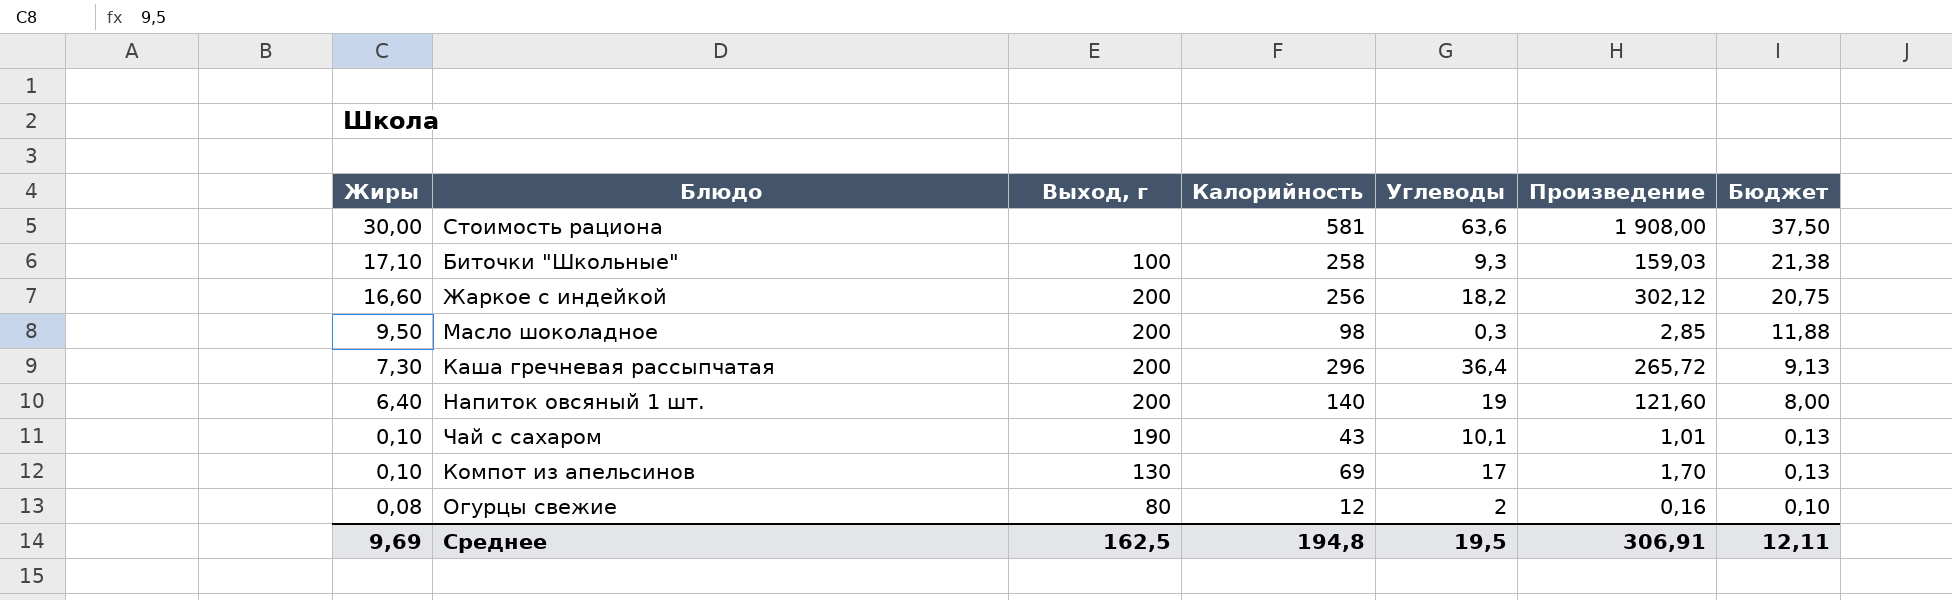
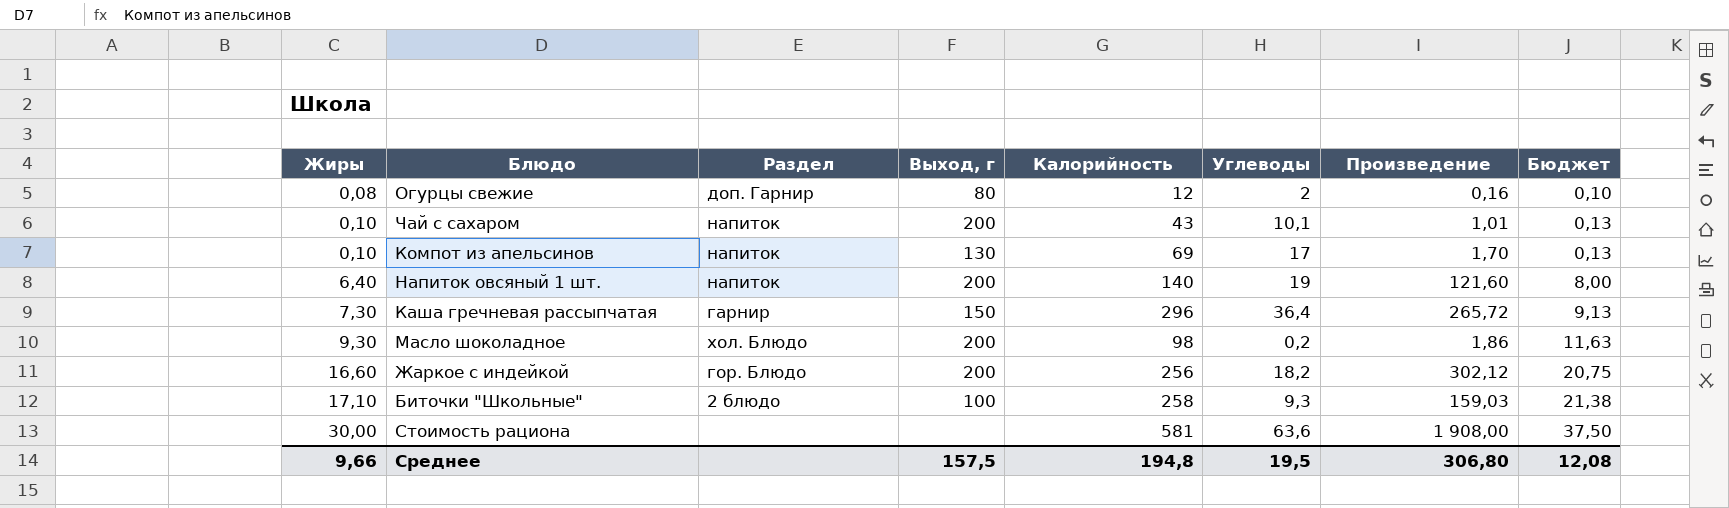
row order: Жиры descending -> Жиры ascending
column Раздел | position: none -> 3
Чай с сахаром | Выход, г: 190 -> 200
Каша гречневая рассыпчатая | Выход, г: 200 -> 150
Масло шоколадное | Жиры: 9,50 -> 9,30
Масло шоколадное | Углеводы: 0,3 -> 0,2
Масло шоколадное | Произведение: 2,85 -> 1,86
Масло шоколадное | Бюджет: 11,88 -> 11,63
Среднее | Жиры: 9,69 -> 9,66
Среднее | Выход, г: 162,5 -> 157,5
Среднее | Произведение: 306,91 -> 306,80
Среднее | Бюджет: 12,11 -> 12,08

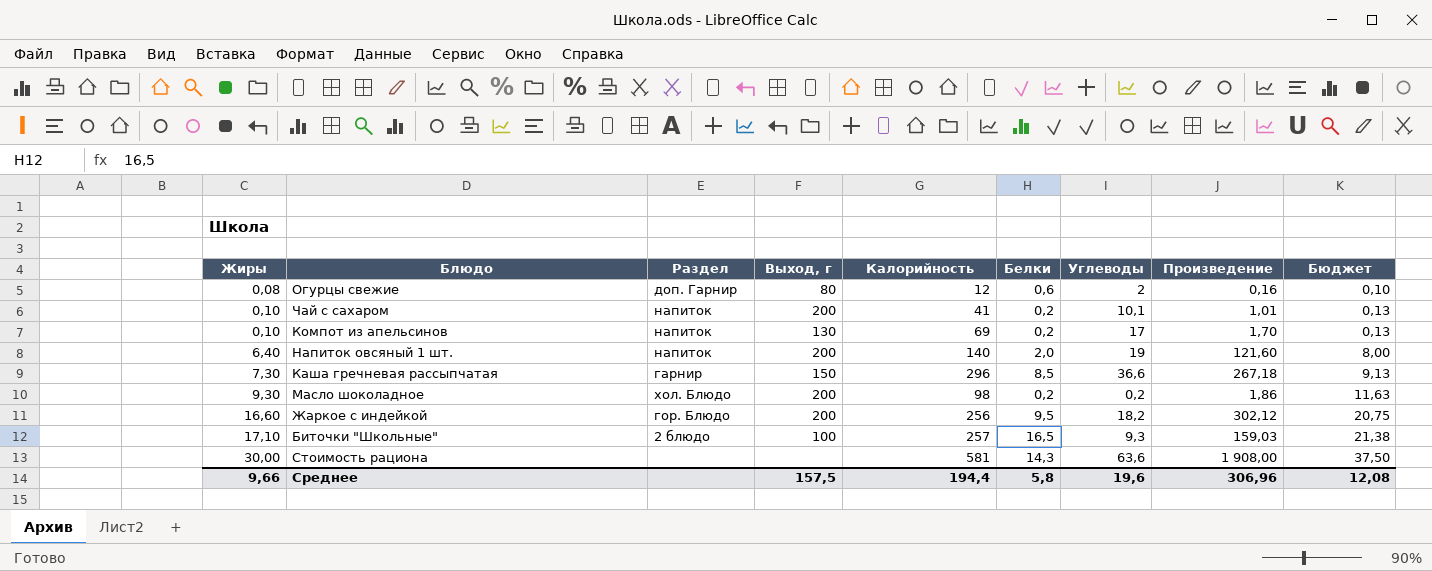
column Белки | position: none -> 6
Чай с сахаром | Калорийность: 43 -> 41
Каша гречневая рассыпчатая | Углеводы: 36,4 -> 36,6
Каша гречневая рассыпчатая | Произведение: 265,72 -> 267,18
Биточки "Школьные" | Калорийность: 258 -> 257
Среднее | Калорийность: 194,8 -> 194,4
Среднее | Углеводы: 19,5 -> 19,6
Среднее | Произведение: 306,80 -> 306,96

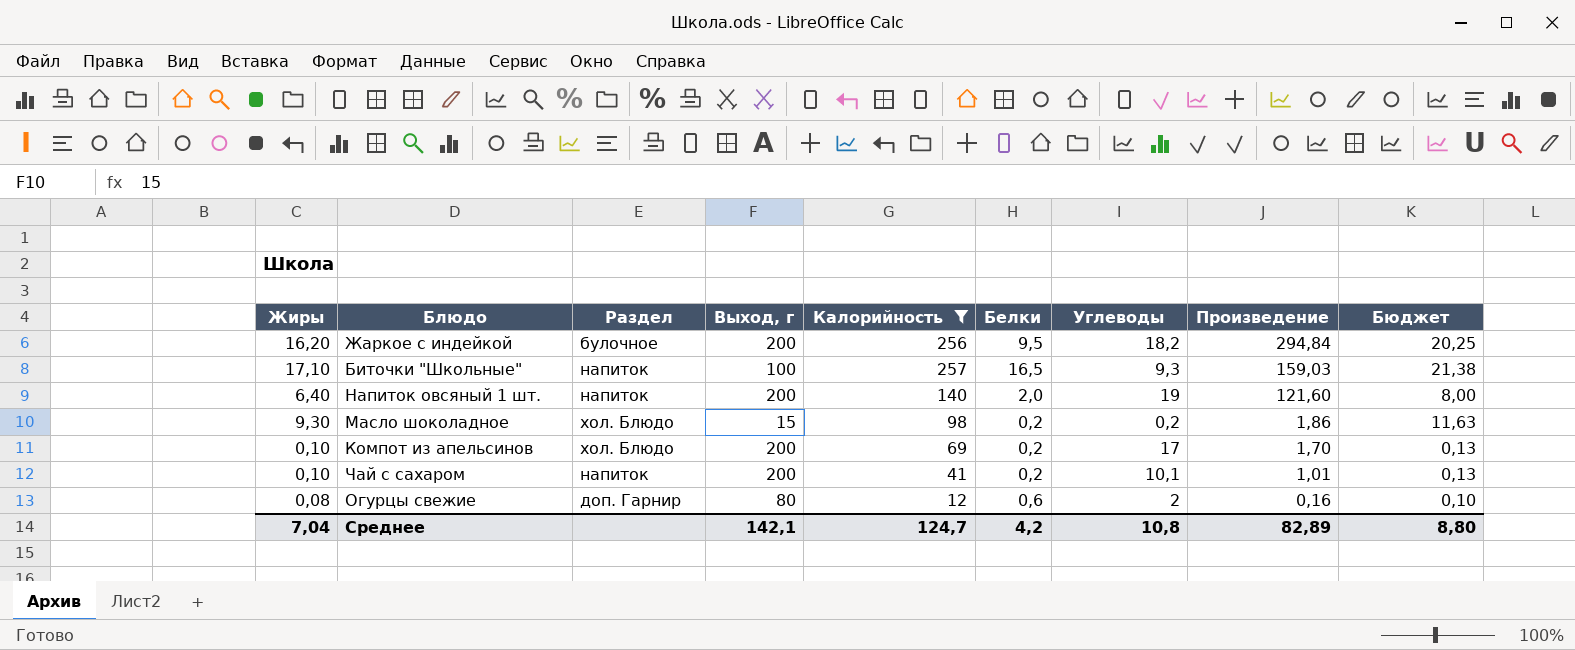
filter: none -> Калорийность <= 257
row order: Жиры ascending -> Произведение descending
Жаркое с индейкой | Жиры: 16,60 -> 16,20
Жаркое с индейкой | Раздел: гор. Блюдо -> булочное
Жаркое с индейкой | Произведение: 302,12 -> 294,84
Жаркое с индейкой | Бюджет: 20,75 -> 20,25
Биточки "Школьные" | Раздел: 2 блюдо -> напиток
Масло шоколадное | Выход, г: 200 -> 15
Компот из апельсинов | Раздел: напиток -> хол. Блюдо
Компот из апельсинов | Выход, г: 130 -> 200
Среднее | Жиры: 9,66 -> 7,04
Среднее | Выход, г: 157,5 -> 142,1
Среднее | Калорийность: 194,4 -> 124,7
Среднее | Белки: 5,8 -> 4,2
Среднее | Углеводы: 19,6 -> 10,8
Среднее | Произведение: 306,96 -> 82,89
Среднее | Бюджет: 12,08 -> 8,80

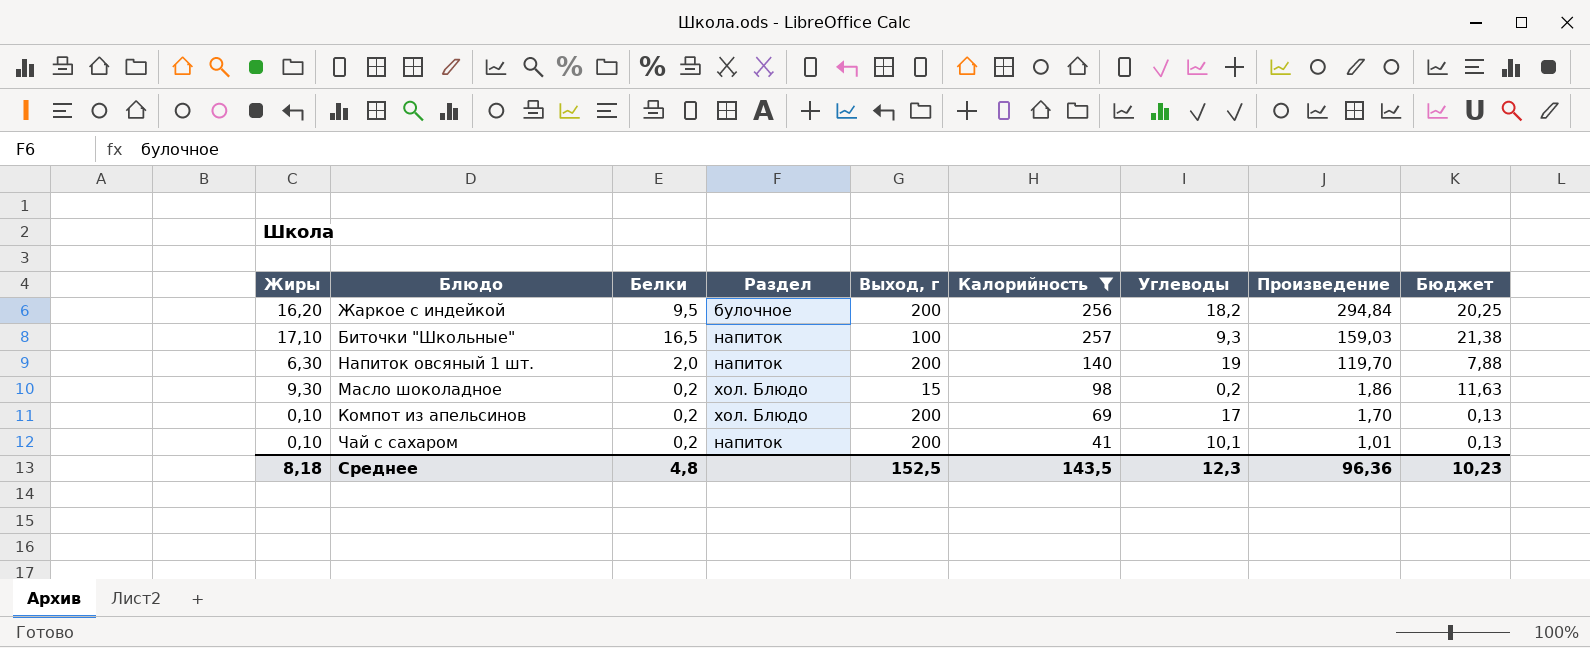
column Белки | position: 6 -> 3
row Огурцы свежие: 0,08 | доп. Гарнир | 80 | 12 | 0,6 | 2 | 0,16 | 0,10 -> none
Напиток овсяный 1 шт. | Жиры: 6,40 -> 6,30
Напиток овсяный 1 шт. | Произведение: 121,60 -> 119,70
Напиток овсяный 1 шт. | Бюджет: 8,00 -> 7,88
Среднее | Жиры: 7,04 -> 8,18
Среднее | Белки: 4,2 -> 4,8
Среднее | Выход, г: 142,1 -> 152,5
Среднее | Калорийность: 124,7 -> 143,5
Среднее | Углеводы: 10,8 -> 12,3
Среднее | Произведение: 82,89 -> 96,36
Среднее | Бюджет: 8,80 -> 10,23

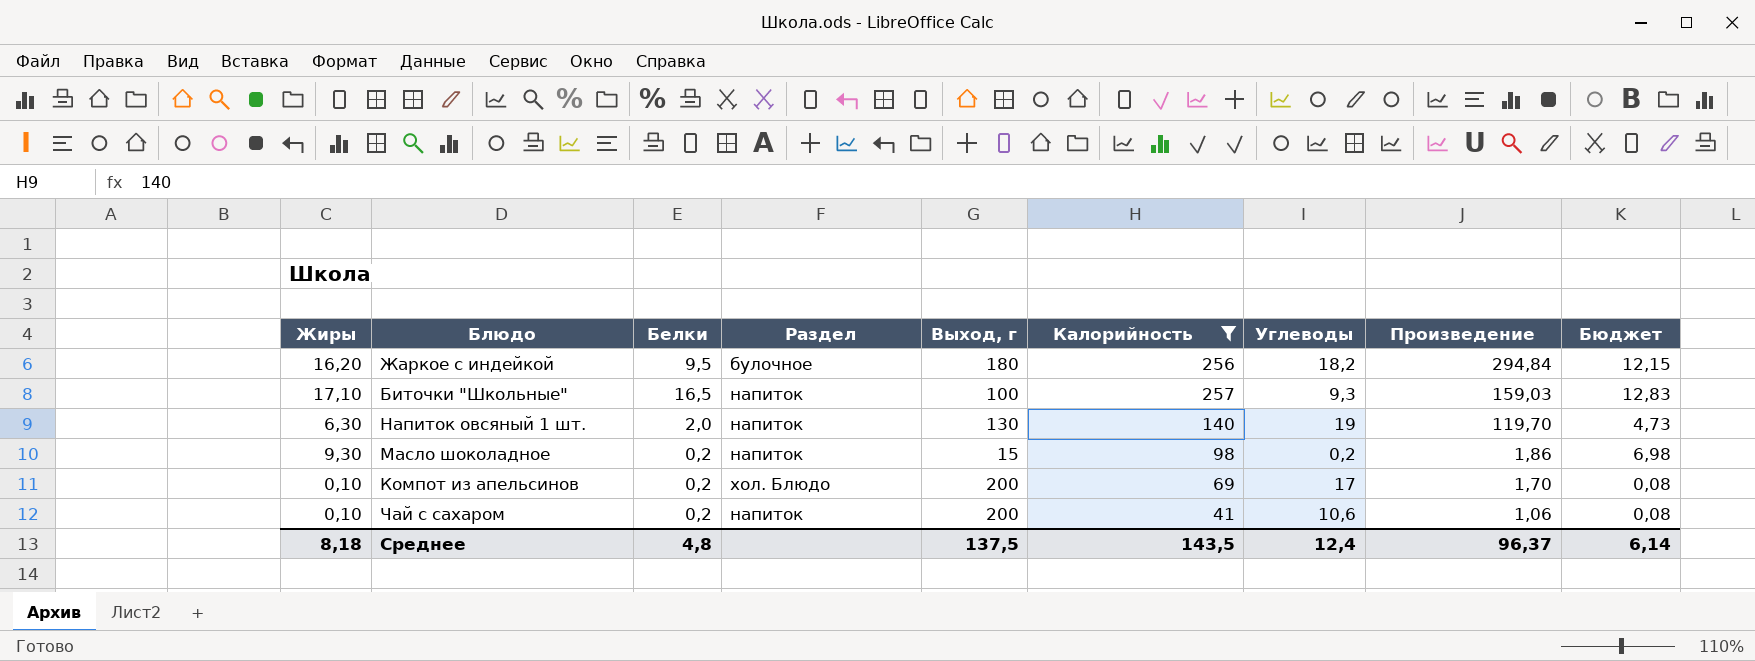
column Бюджет | formula: [Жиры] * 1,25 -> [Жиры] * 0,75
Жаркое с индейкой | Выход, г: 200 -> 180
Напиток овсяный 1 шт. | Выход, г: 200 -> 130
Масло шоколадное | Раздел: хол. Блюдо -> напиток
Чай с сахаром | Углеводы: 10,1 -> 10,6
Чай с сахаром | Произведение: 1,01 -> 1,06
Среднее | Выход, г: 152,5 -> 137,5
Среднее | Углеводы: 12,3 -> 12,4
Среднее | Произведение: 96,36 -> 96,37
Среднее | Бюджет: 10,23 -> 6,14

